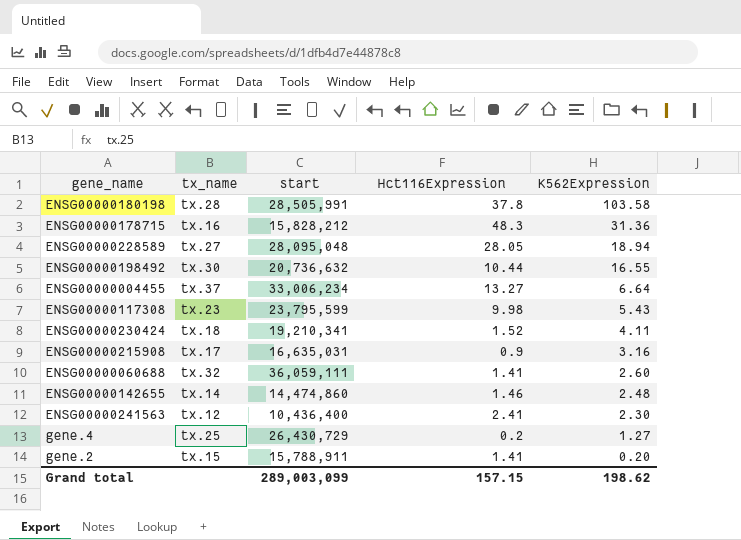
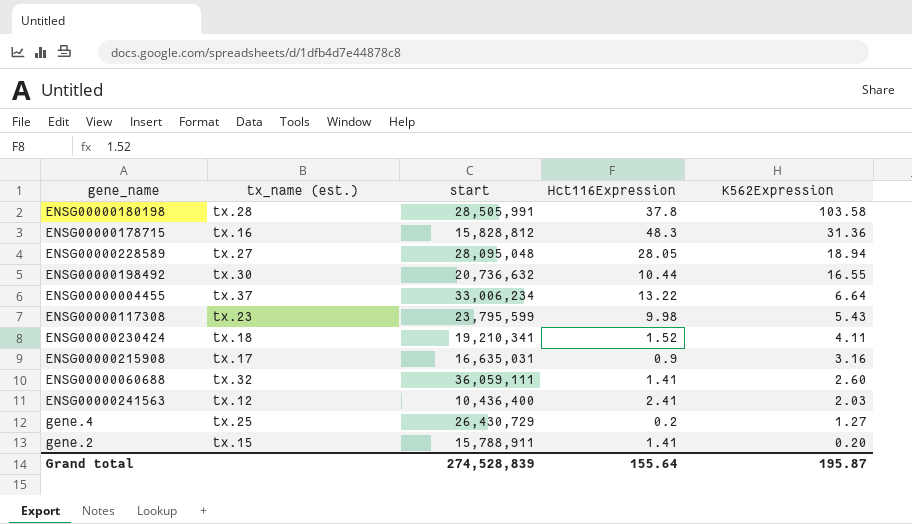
column name: tx_name -> tx_name (est.)
row ENSG00000142655: tx.14 | 14,474,860 | 1.46 | 2.48 -> none
ENSG00000178715 | start: 15,828,212 -> 15,828,812
ENSG00000004455 | Hct116Expression: 13.27 -> 13.22
ENSG00000241563 | K562Expression: 2.30 -> 2.03
Grand total | start: 289,003,099 -> 274,528,839
Grand total | Hct116Expression: 157.15 -> 155.64
Grand total | K562Expression: 198.62 -> 195.87

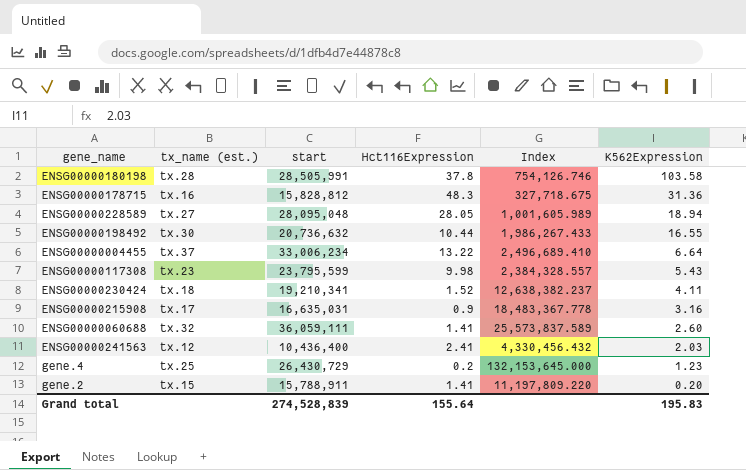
column Index | formula: none -> [start] / [Hct116Expression]
gene.4 | K562Expression: 1.27 -> 1.23
Grand total | K562Expression: 195.87 -> 195.83

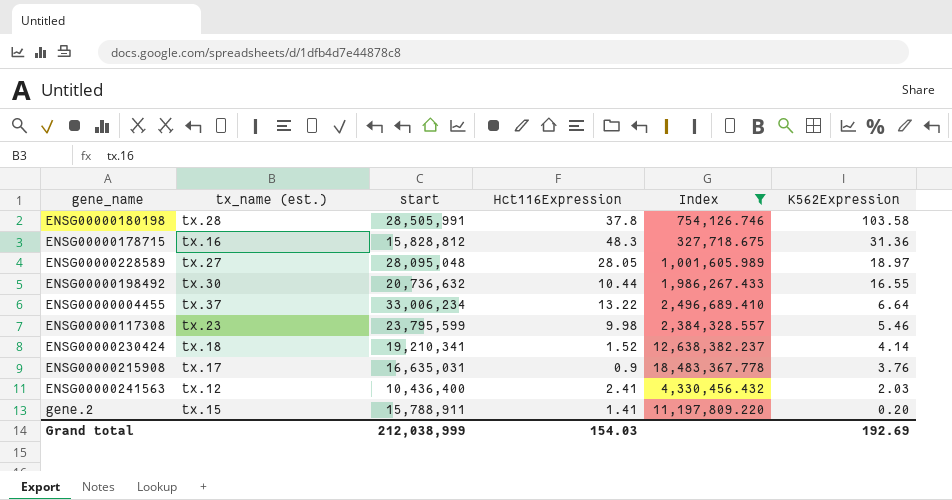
filter: none -> Index <= 18,483,367.778
ENSG00000228589 | K562Expression: 18.94 -> 18.97
ENSG00000117308 | K562Expression: 5.43 -> 5.46
ENSG00000230424 | K562Expression: 4.11 -> 4.14
ENSG00000215908 | K562Expression: 3.16 -> 3.76
Grand total | start: 274,528,839 -> 212,038,999
Grand total | Hct116Expression: 155.64 -> 154.03
Grand total | K562Expression: 195.83 -> 192.69

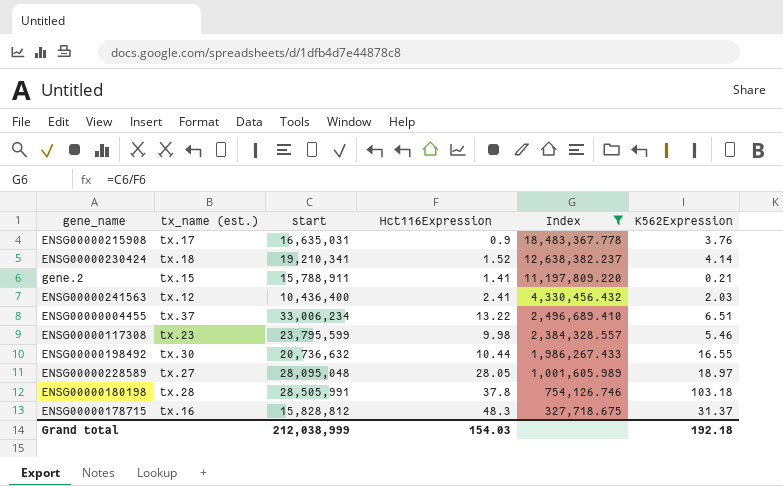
row order: K562Expression descending -> Index descending
gene.2 | K562Expression: 0.20 -> 0.21
ENSG00000004455 | K562Expression: 6.64 -> 6.51
ENSG00000180198 | K562Expression: 103.58 -> 103.18
ENSG00000178715 | K562Expression: 31.36 -> 31.37
Grand total | K562Expression: 192.69 -> 192.18

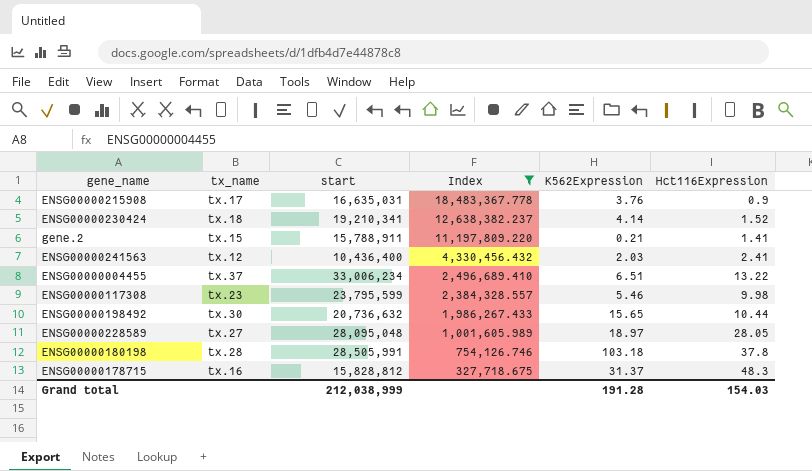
column name: tx_name (est.) -> tx_name
column Hct116Expression | position: 4 -> 6
ENSG00000198492 | K562Expression: 16.55 -> 15.65
Grand total | K562Expression: 192.18 -> 191.28

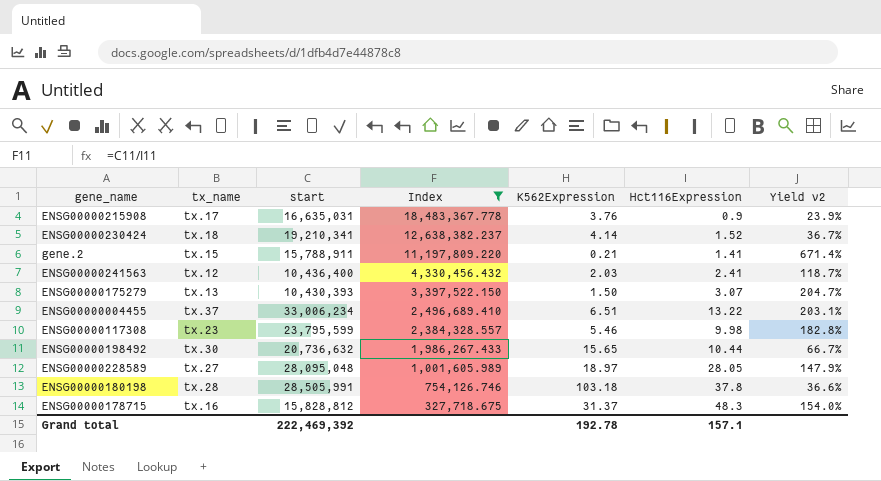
column Yield v2 | formula: none -> [Hct116Expression] / [K562Expression]
row ENSG00000175279: none -> tx.13 | 10,430,393 | 3,397,522.150 | 1.50 | 3.07 | 204.7%
Grand total | start: 212,038,999 -> 222,469,392
Grand total | K562Expression: 191.28 -> 192.78
Grand total | Hct116Expression: 154.03 -> 157.1

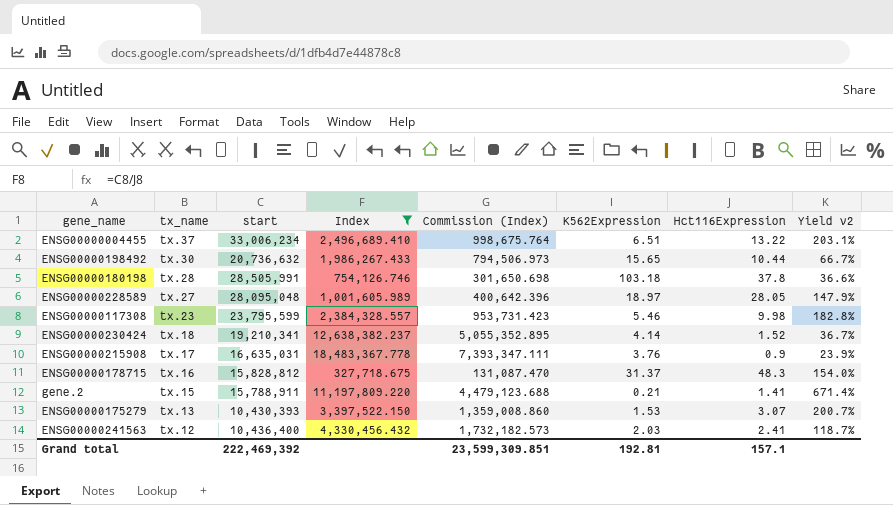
row order: Index descending -> tx_name descending
column Commission (Index) | formula: none -> [Index] * 0.4
ENSG00000175279 | K562Expression: 1.50 -> 1.53
ENSG00000175279 | Yield v2: 204.7% -> 200.7%
Grand total | K562Expression: 192.78 -> 192.81

